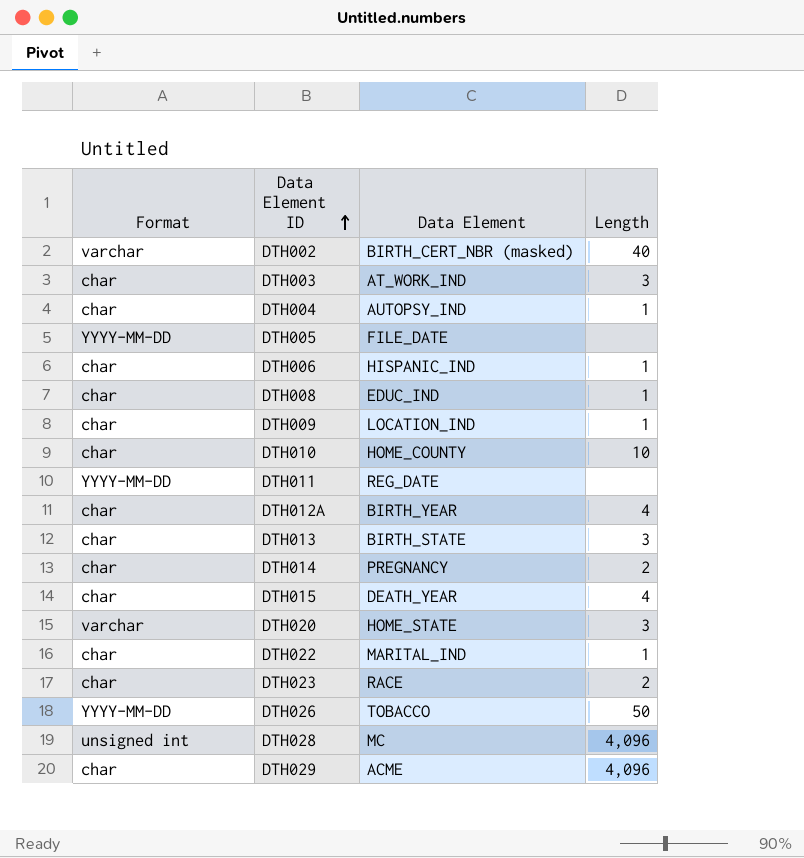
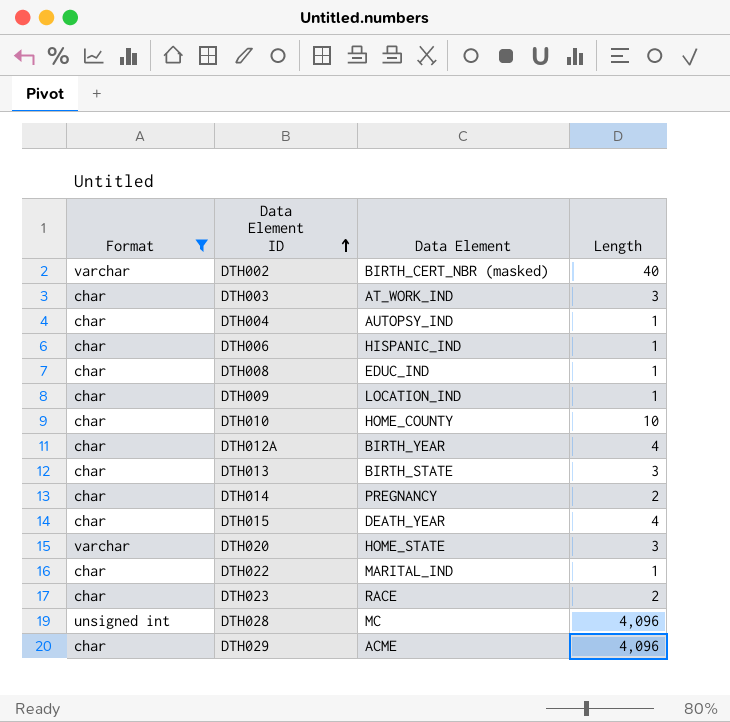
filter: none -> Format != YYYY-MM-DD

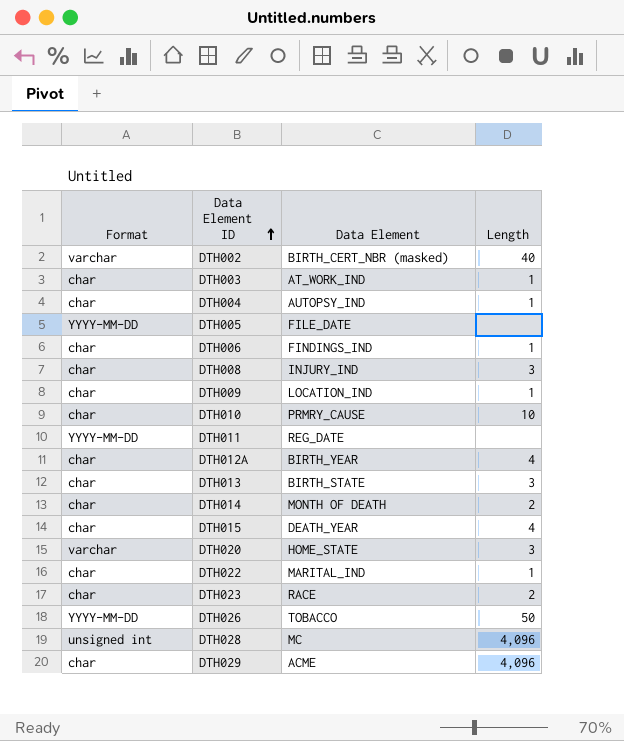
filter: Format != YYYY-MM-DD -> none
DTH003 | Length: 3 -> 1
DTH006 | Data Element: HISPANIC_IND -> FINDINGS_IND
DTH008 | Data Element: EDUC_IND -> INJURY_IND
DTH008 | Length: 1 -> 3
DTH010 | Data Element: HOME_COUNTY -> PRMRY_CAUSE
DTH014 | Data Element: PREGNANCY -> MONTH OF DEATH

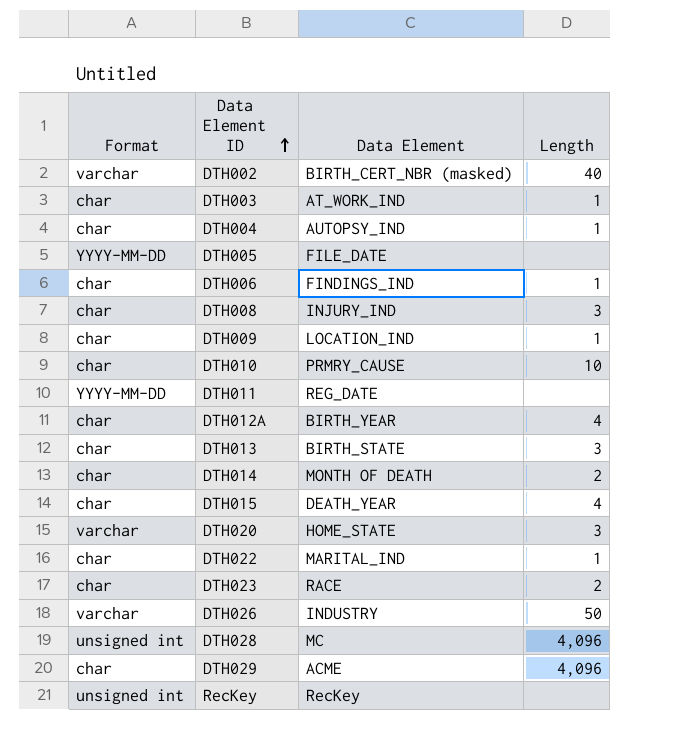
DTH026 | Format: YYYY-MM-DD -> varchar
DTH026 | Data Element: TOBACCO -> INDUSTRY
row RecKey: none -> unsigned int | RecKey | none

